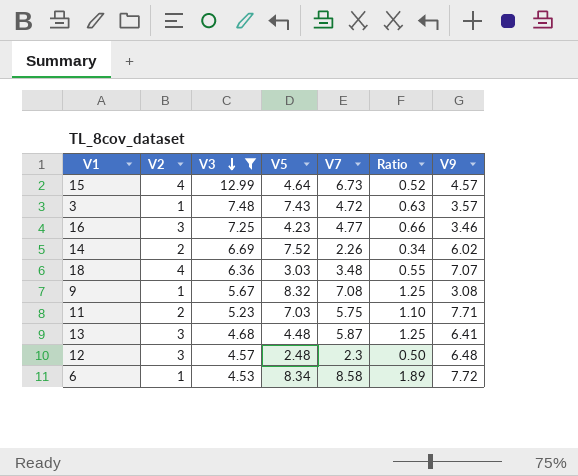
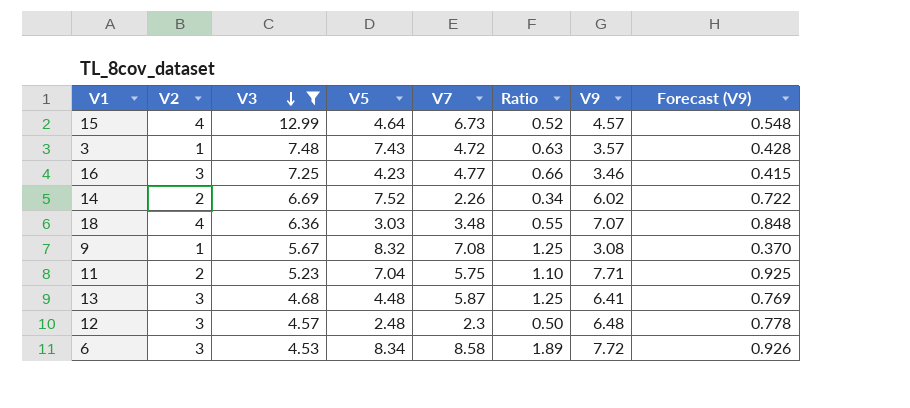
column Forecast (V9) | formula: none -> [V9] * 0.12
11 | V5: 7.03 -> 7.04
6 | V2: 1 -> 3

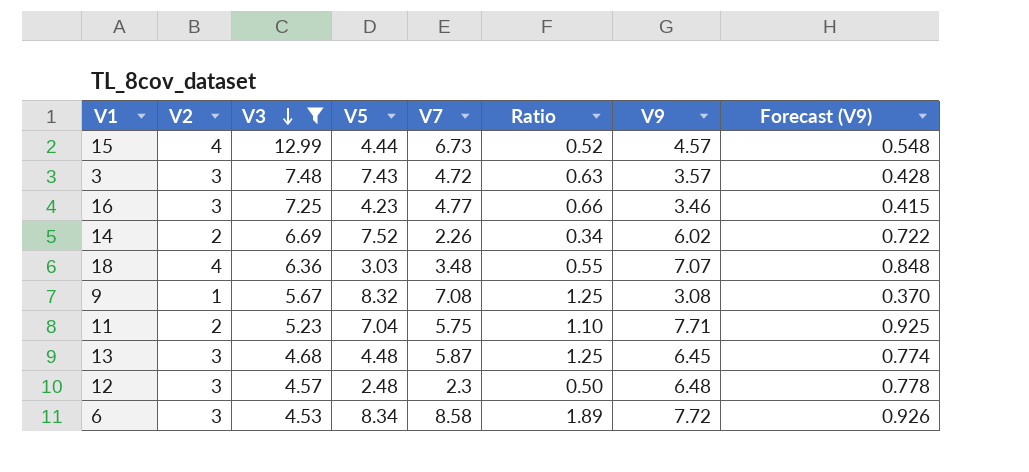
15 | V5: 4.64 -> 4.44
3 | V2: 1 -> 3
13 | V9: 6.41 -> 6.45
13 | Forecast (V9): 0.769 -> 0.774

